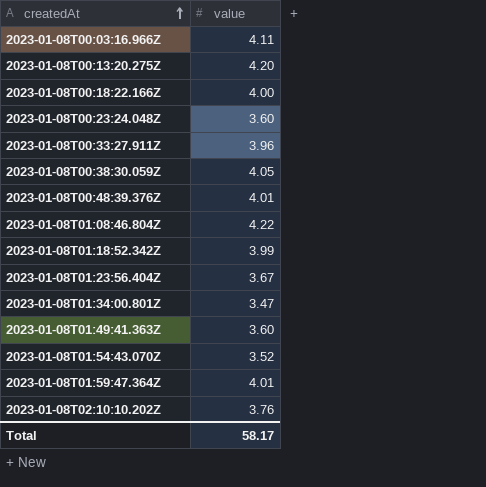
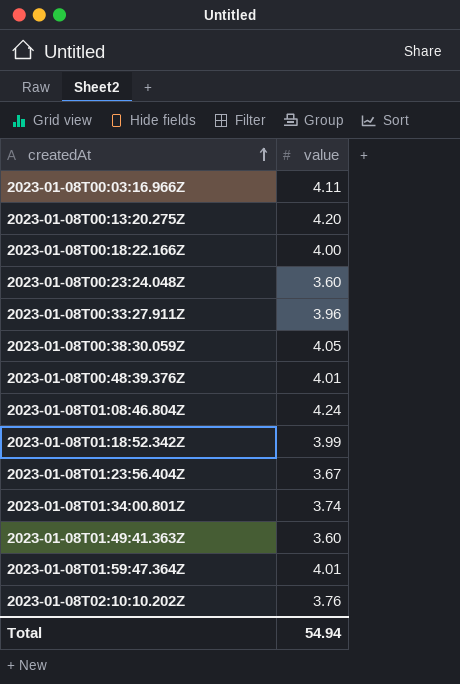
row 2023-01-08T01:54:43.070Z: 3.52 -> none
2023-01-08T01:08:46.804Z | value: 4.22 -> 4.24
2023-01-08T01:34:00.801Z | value: 3.47 -> 3.74
Total | value: 58.17 -> 54.94

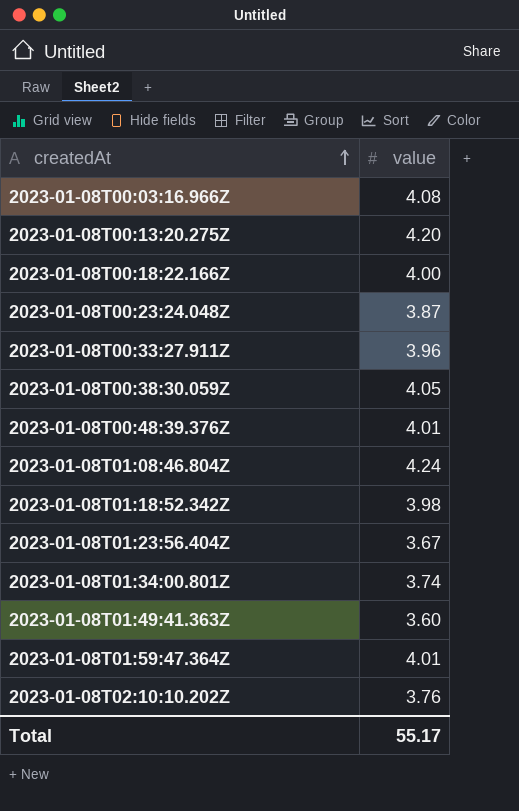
2023-01-08T00:03:16.966Z | value: 4.11 -> 4.08
2023-01-08T00:23:24.048Z | value: 3.60 -> 3.87
2023-01-08T01:18:52.342Z | value: 3.99 -> 3.98
Total | value: 54.94 -> 55.17

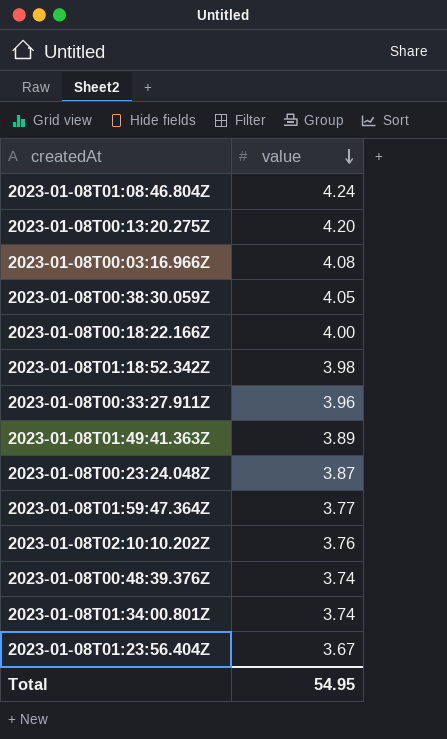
row order: createdAt ascending -> value descending
2023-01-08T01:49:41.363Z | value: 3.60 -> 3.89
2023-01-08T01:59:47.364Z | value: 4.01 -> 3.77
2023-01-08T00:48:39.376Z | value: 4.01 -> 3.74
Total | value: 55.17 -> 54.95

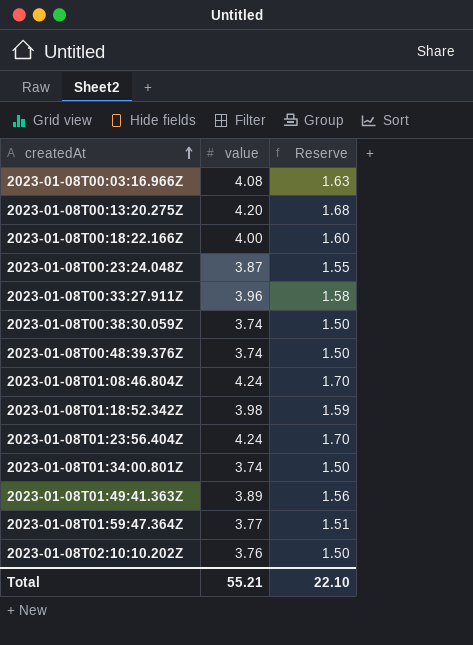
row order: value descending -> createdAt ascending
column Reserve | formula: none -> [value] * 0.4
2023-01-08T00:38:30.059Z | value: 4.05 -> 3.74
2023-01-08T01:23:56.404Z | value: 3.67 -> 4.24
Total | value: 54.95 -> 55.21

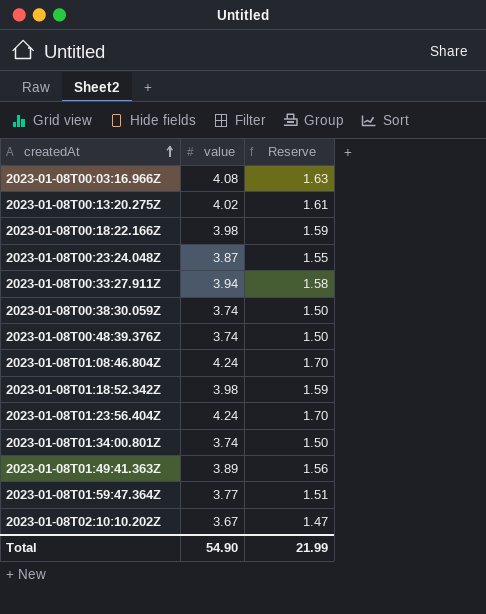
2023-01-08T00:13:20.275Z | value: 4.20 -> 4.02
2023-01-08T00:13:20.275Z | Reserve: 1.68 -> 1.61
2023-01-08T00:18:22.166Z | value: 4.00 -> 3.98
2023-01-08T00:18:22.166Z | Reserve: 1.60 -> 1.59
2023-01-08T00:33:27.911Z | value: 3.96 -> 3.94
2023-01-08T02:10:10.202Z | value: 3.76 -> 3.67
2023-01-08T02:10:10.202Z | Reserve: 1.50 -> 1.47
Total | value: 55.21 -> 54.90
Total | Reserve: 22.10 -> 21.99

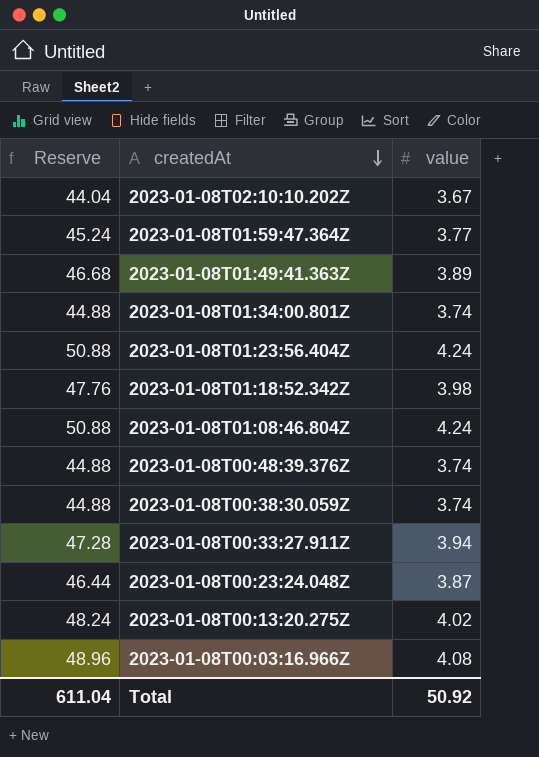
row order: createdAt ascending -> createdAt descending
column Reserve | formula: [value] * 0.4 -> [value] * 12
column Reserve | position: 3 -> 1
row 2023-01-08T00:18:22.166Z: 3.98 | 1.59 -> none
Total | Reserve: 21.99 -> 611.04
Total | value: 54.90 -> 50.92

